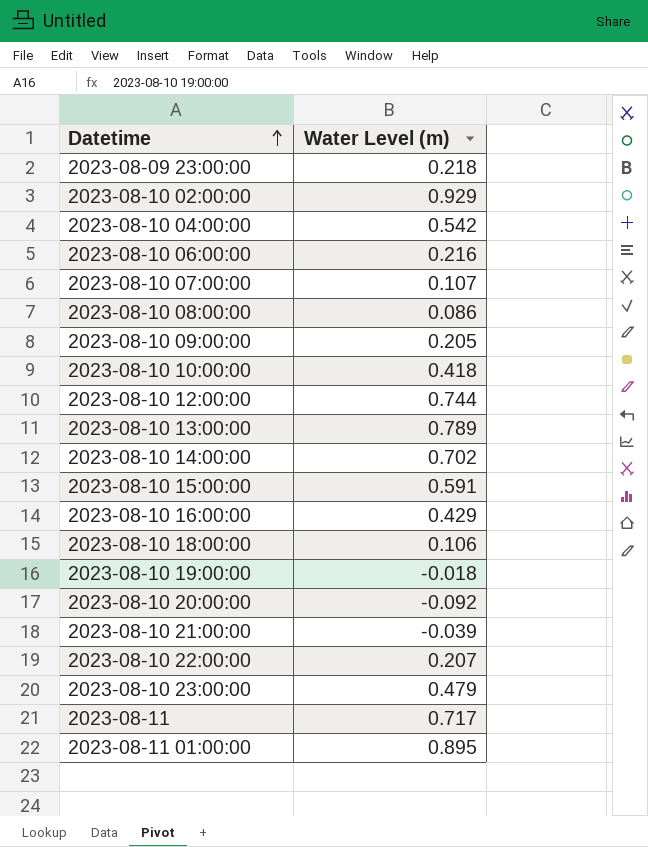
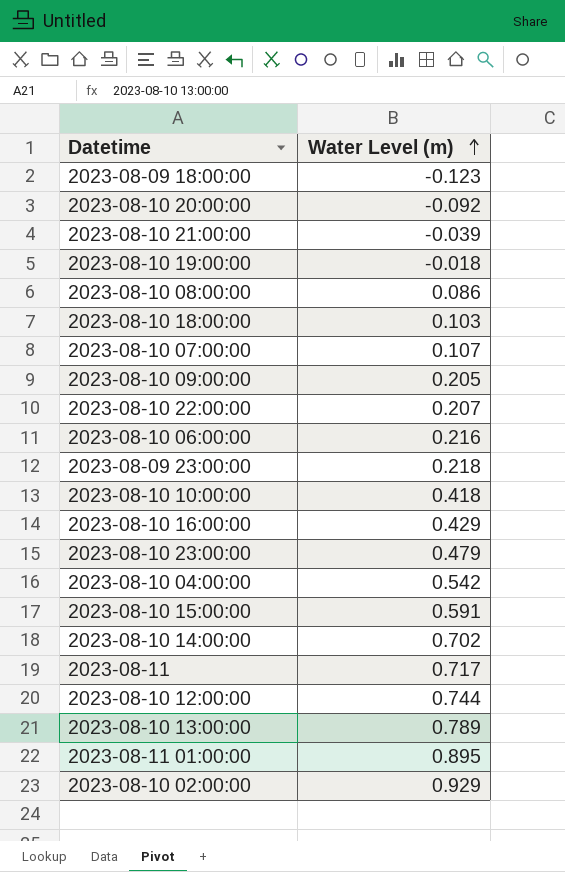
row order: Datetime ascending -> Water Level (m) ascending
row 2023-08-09 18:00:00: none -> -0.123
2023-08-10 18:00:00 | Water Level (m): 0.106 -> 0.103

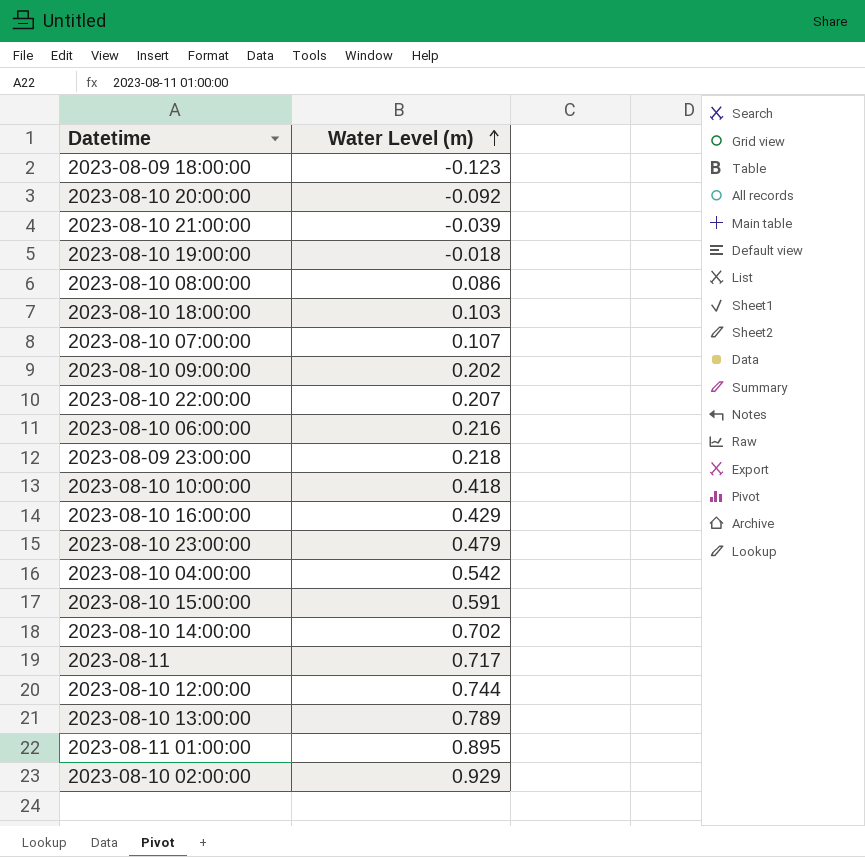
2023-08-10 09:00:00 | Water Level (m): 0.205 -> 0.202

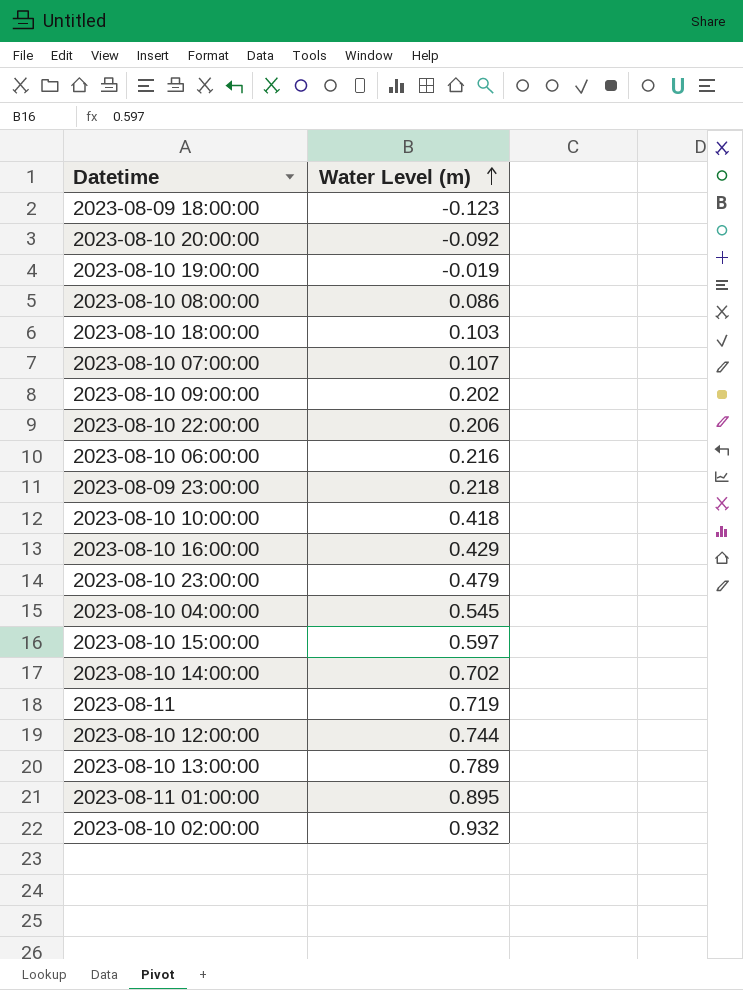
row 2023-08-10 21:00:00: -0.039 -> none
2023-08-10 19:00:00 | Water Level (m): -0.018 -> -0.019
2023-08-10 22:00:00 | Water Level (m): 0.207 -> 0.206
2023-08-10 04:00:00 | Water Level (m): 0.542 -> 0.545
2023-08-10 15:00:00 | Water Level (m): 0.591 -> 0.597
2023-08-11 | Water Level (m): 0.717 -> 0.719
2023-08-10 02:00:00 | Water Level (m): 0.929 -> 0.932

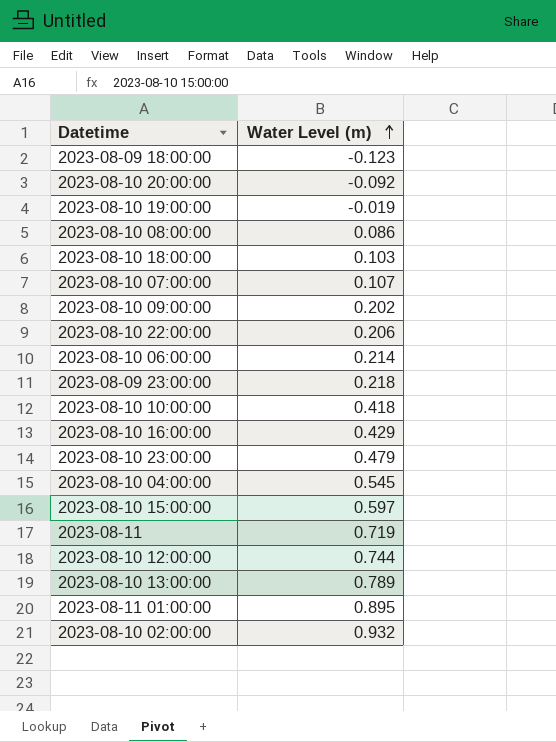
row 2023-08-10 14:00:00: 0.702 -> none
2023-08-10 06:00:00 | Water Level (m): 0.216 -> 0.214

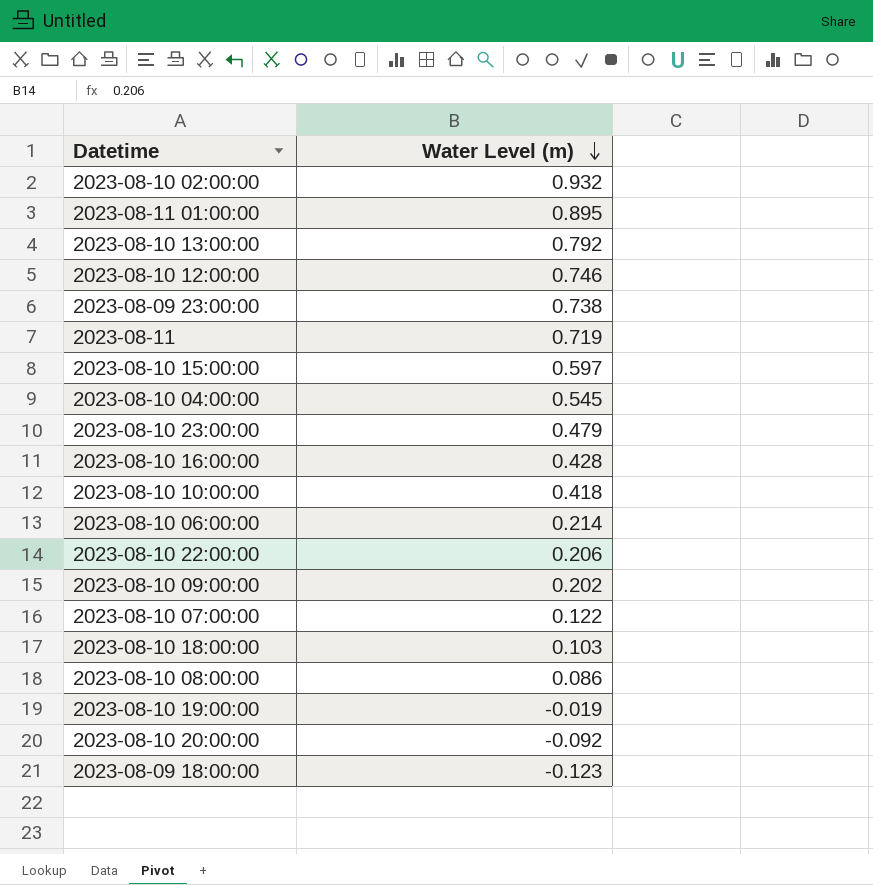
row order: Water Level (m) ascending -> Water Level (m) descending
2023-08-10 13:00:00 | Water Level (m): 0.789 -> 0.792
2023-08-10 12:00:00 | Water Level (m): 0.744 -> 0.746
2023-08-09 23:00:00 | Water Level (m): 0.218 -> 0.738
2023-08-10 16:00:00 | Water Level (m): 0.429 -> 0.428
2023-08-10 07:00:00 | Water Level (m): 0.107 -> 0.122

